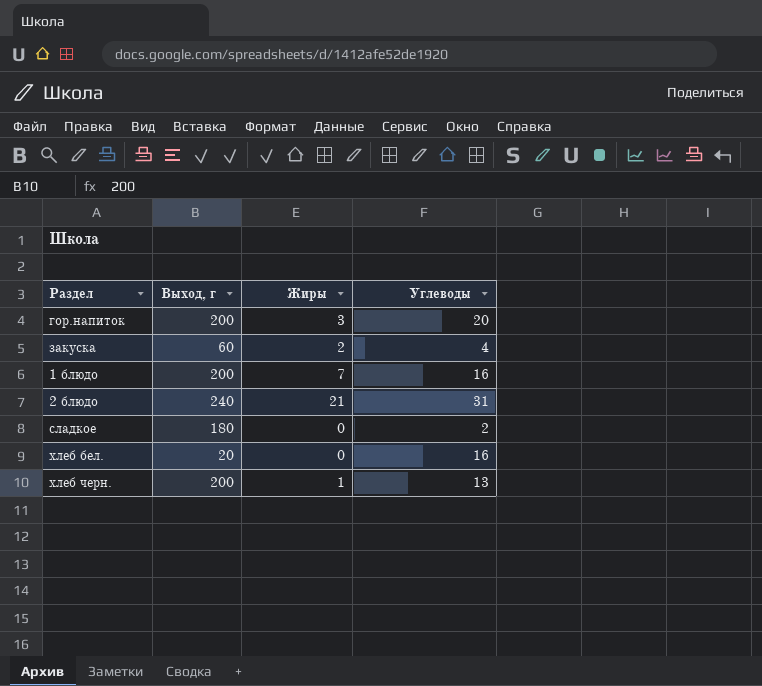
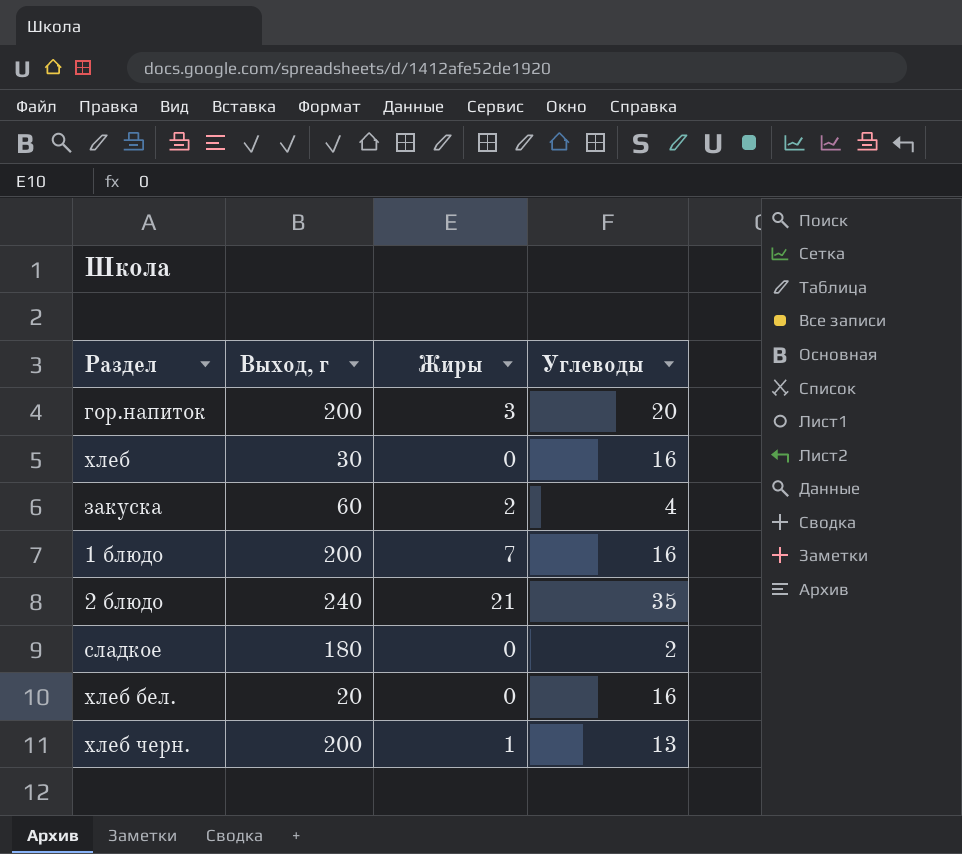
row хлеб: none -> 30 | 0 | 16
2 блюдо | Углеводы: 31 -> 35

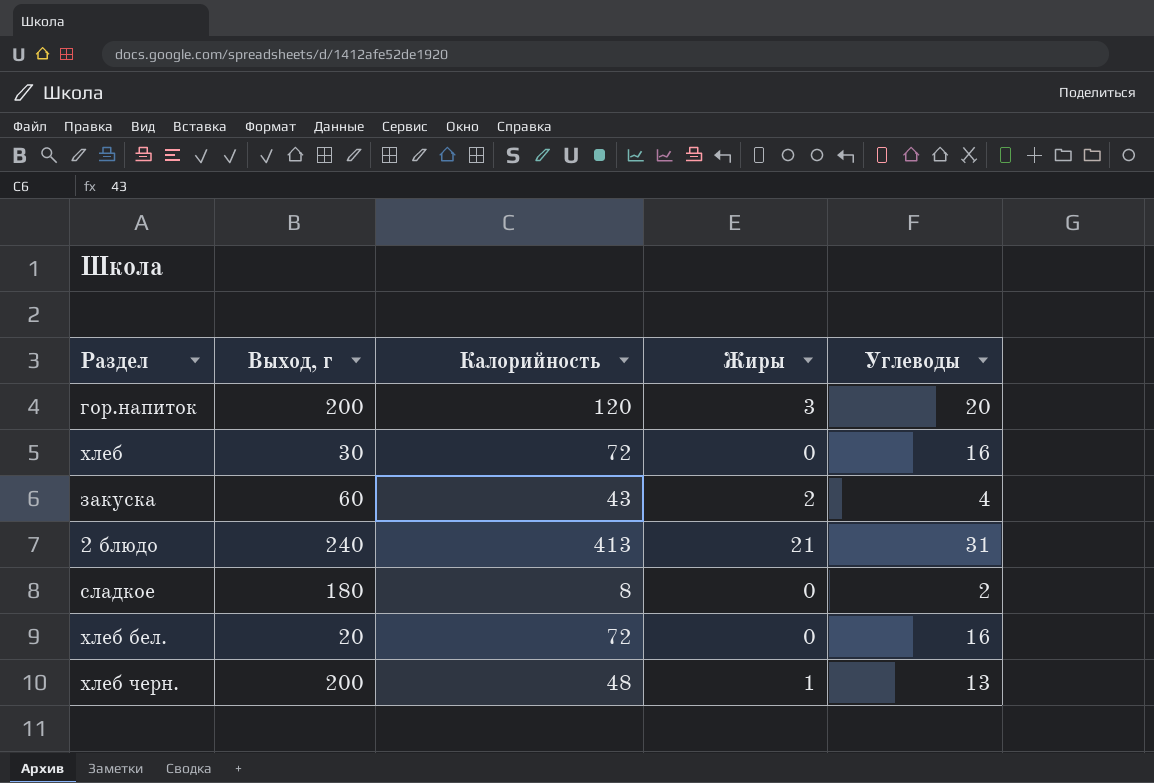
column Калорийность | position: none -> 3
row 1 блюдо: 200 | 7 | 16 -> none
2 блюдо | Углеводы: 35 -> 31

